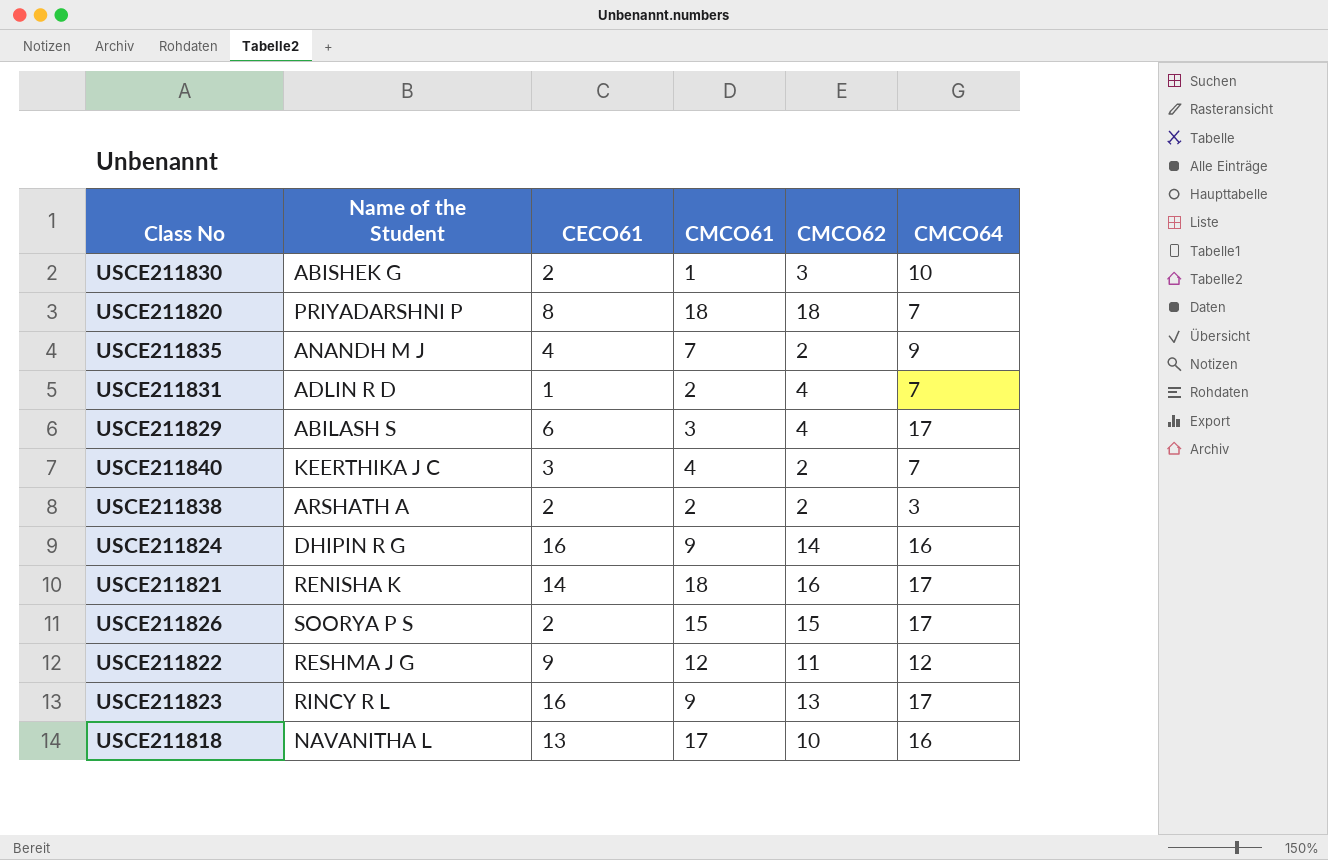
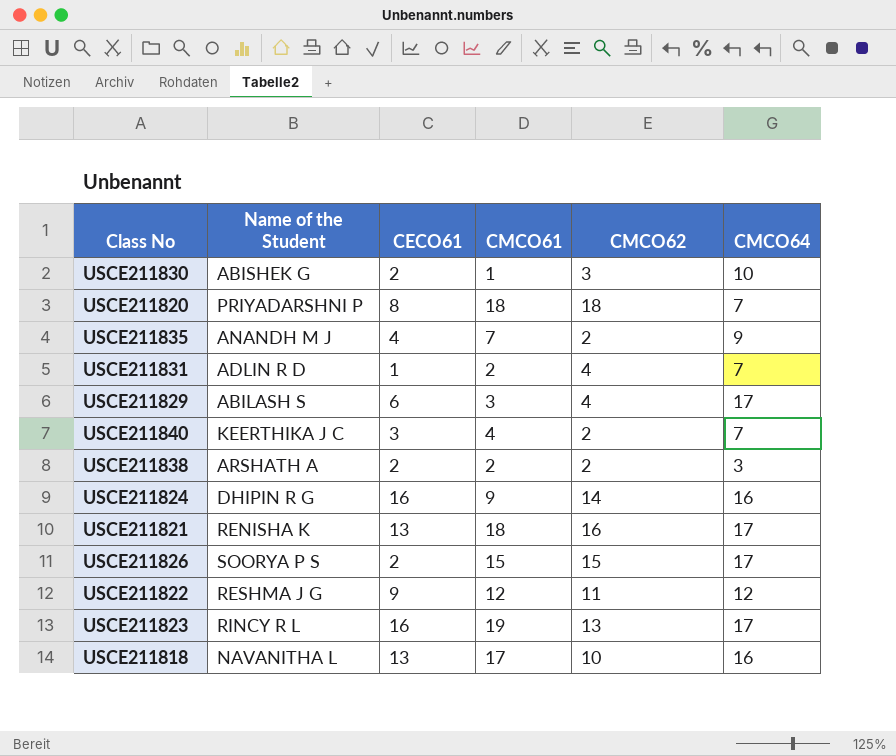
USCE211821 | CECO61: 14 -> 13
USCE211823 | CMCO61: 9 -> 19

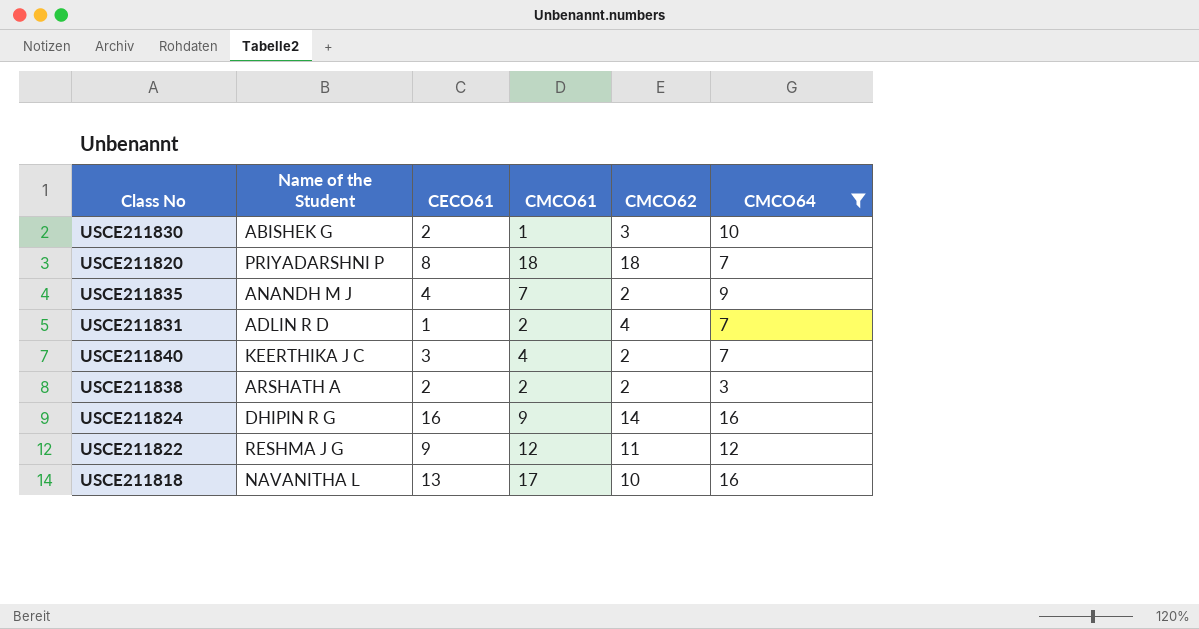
filter: none -> CMCO64 != 17

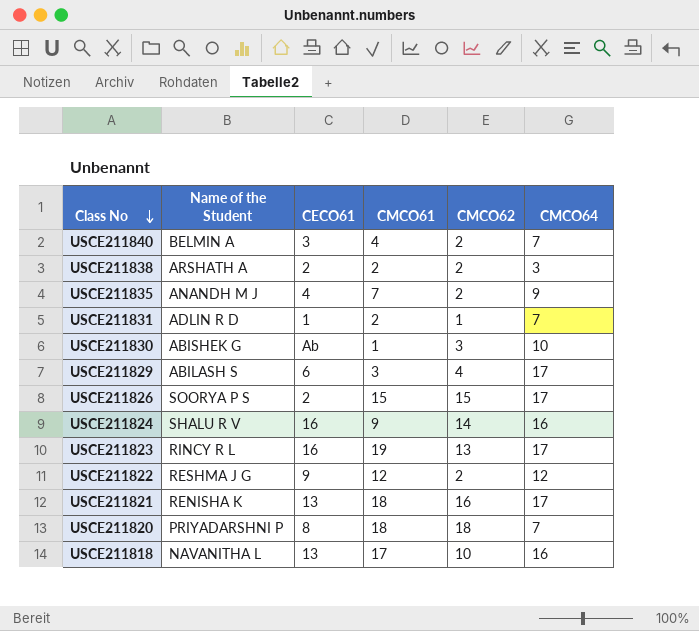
filter: CMCO64 != 17 -> none
row order: none -> Class No descending
USCE211840 | Name of the Student: KEERTHIKA J C -> BELMIN A
USCE211831 | CMCO62: 4 -> 1
USCE211830 | CECO61: 2 -> Ab
USCE211824 | Name of the Student: DHIPIN R G -> SHALU R V
USCE211822 | CMCO62: 11 -> 2

